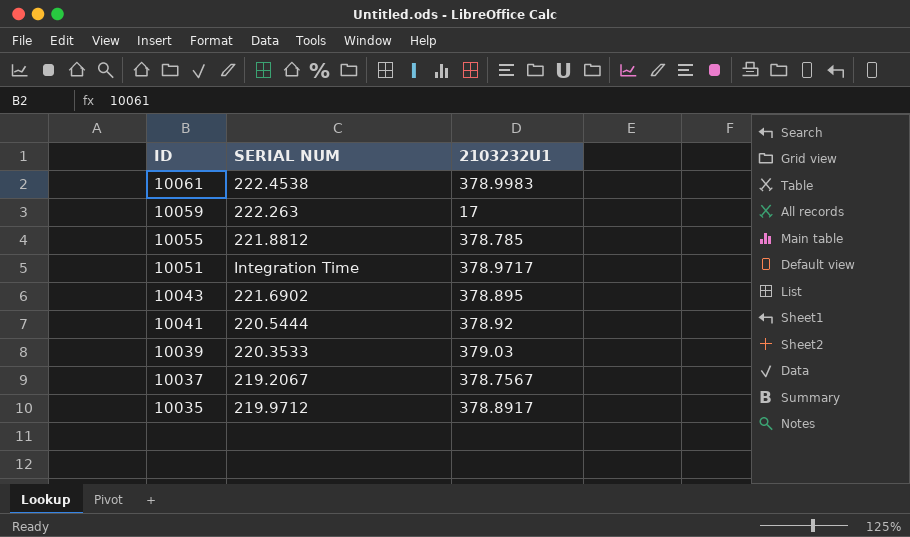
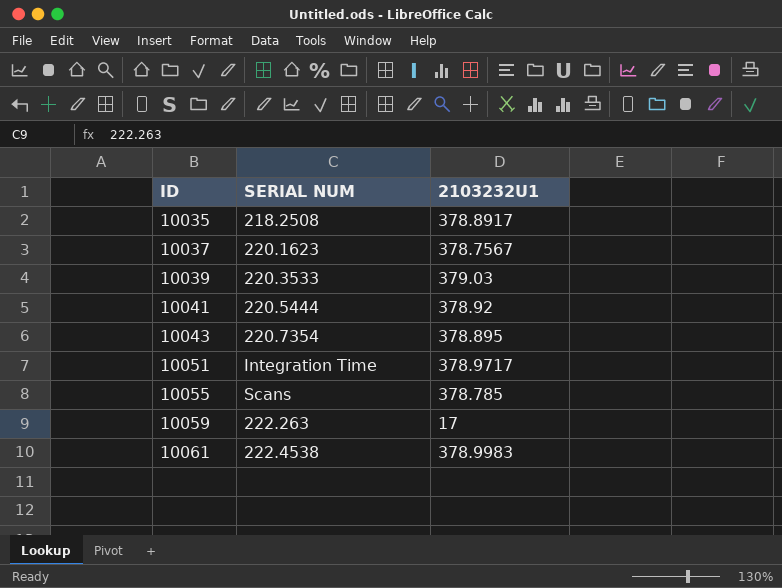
row order: ID descending -> ID ascending
10035 | SERIAL NUM: 219.9712 -> 218.2508
10037 | SERIAL NUM: 219.2067 -> 220.1623
10043 | SERIAL NUM: 221.6902 -> 220.7354
10055 | SERIAL NUM: 221.8812 -> Scans

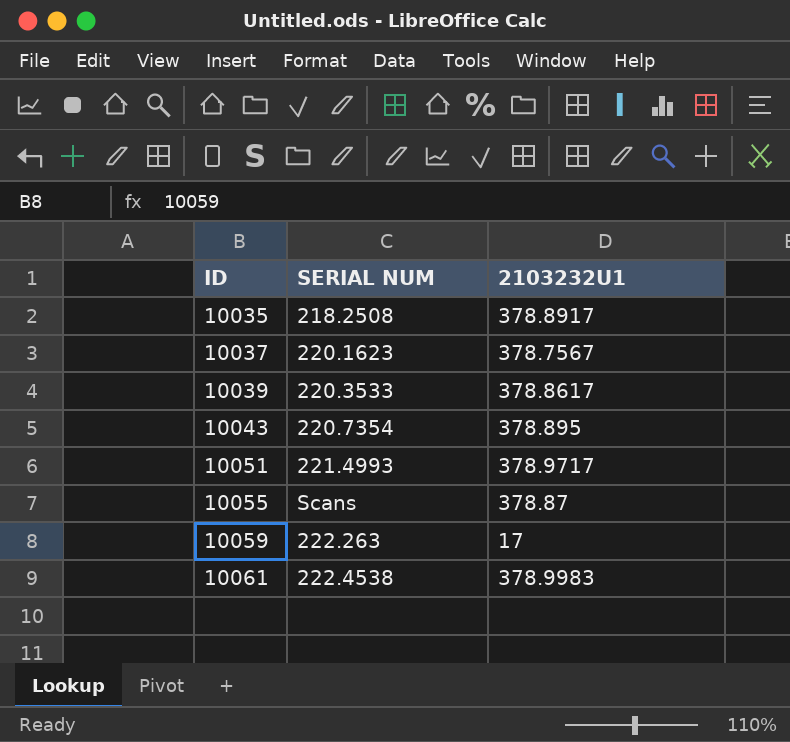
row 10041: 220.5444 | 378.92 -> none
10039 | 2103232U1: 379.03 -> 378.8617
10051 | SERIAL NUM: Integration Time -> 221.4993
10055 | 2103232U1: 378.785 -> 378.87

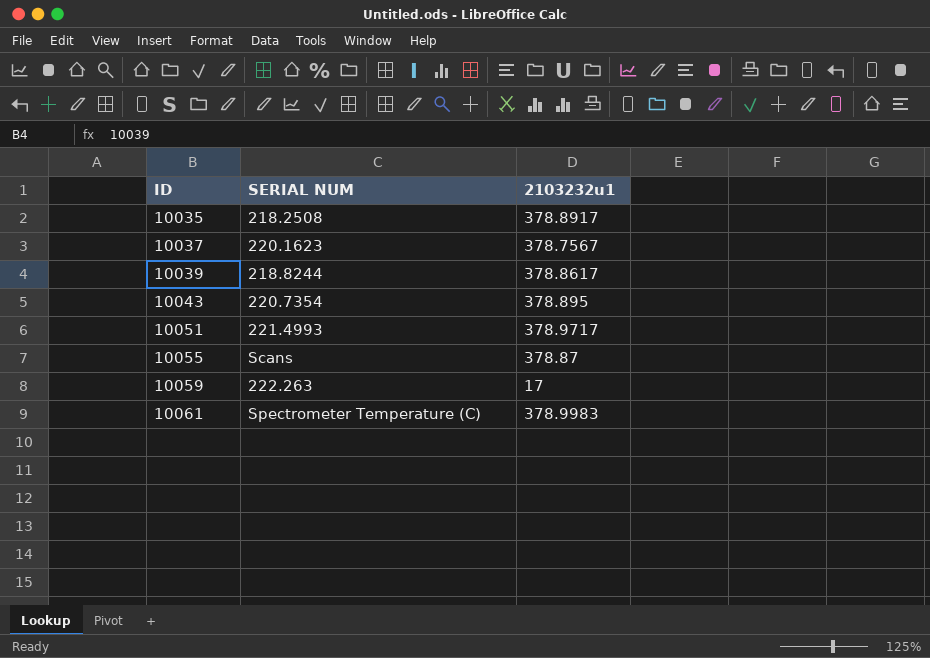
column name: 2103232U1 -> 2103232u1
10039 | SERIAL NUM: 220.3533 -> 218.8244
10061 | SERIAL NUM: 222.4538 -> Spectrometer Temperature (C)

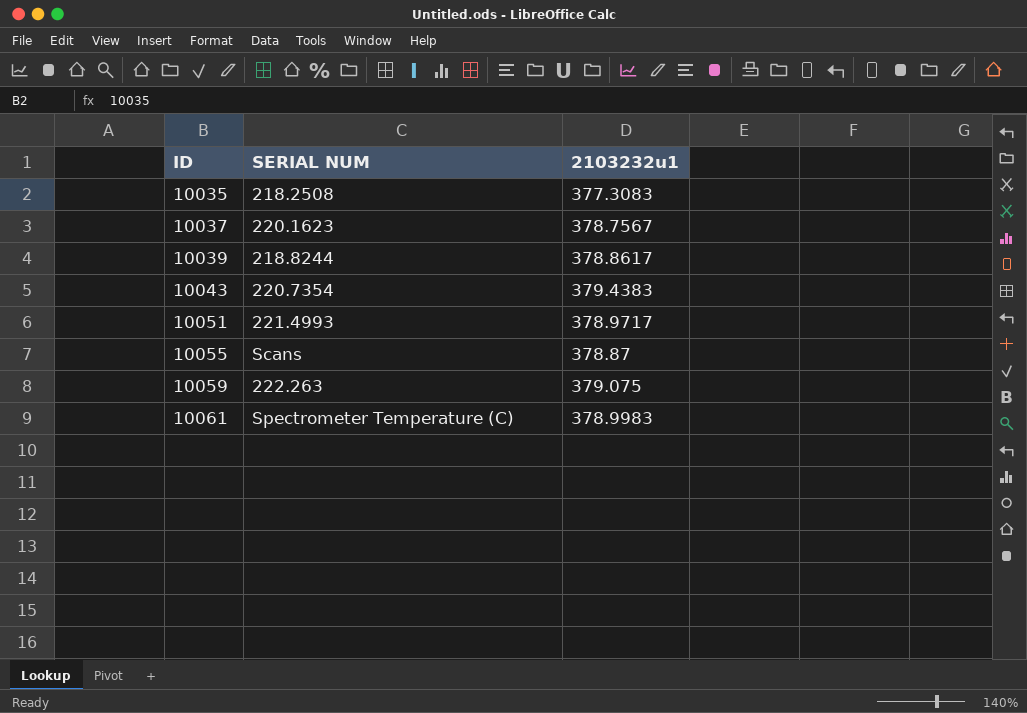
10035 | 2103232u1: 378.8917 -> 377.3083
10043 | 2103232u1: 378.895 -> 379.4383
10059 | 2103232u1: 17 -> 379.075

